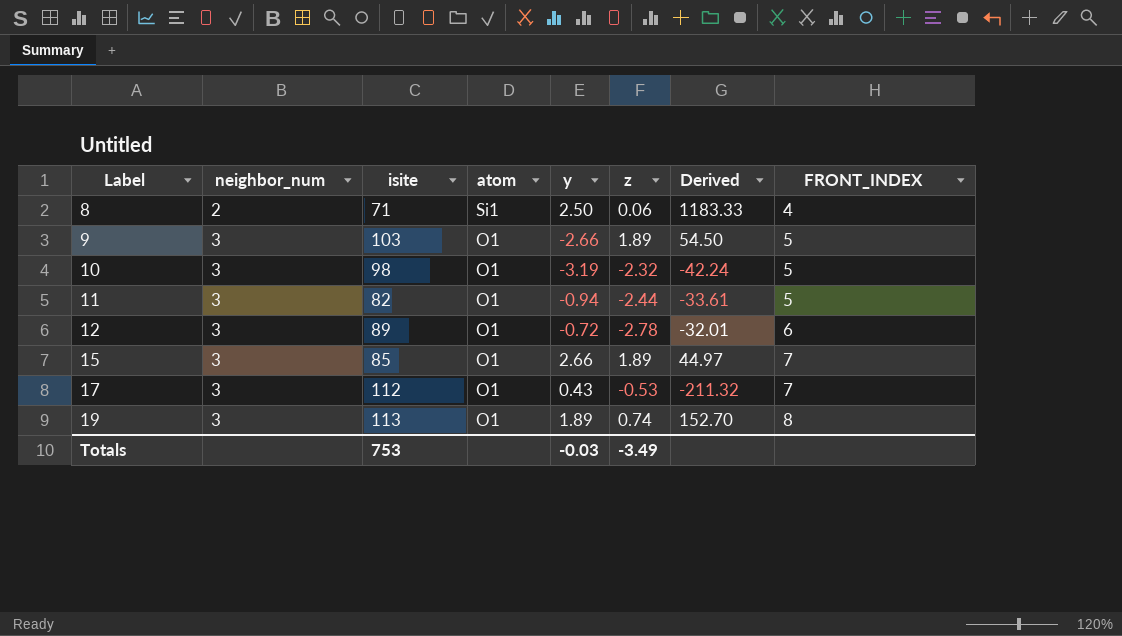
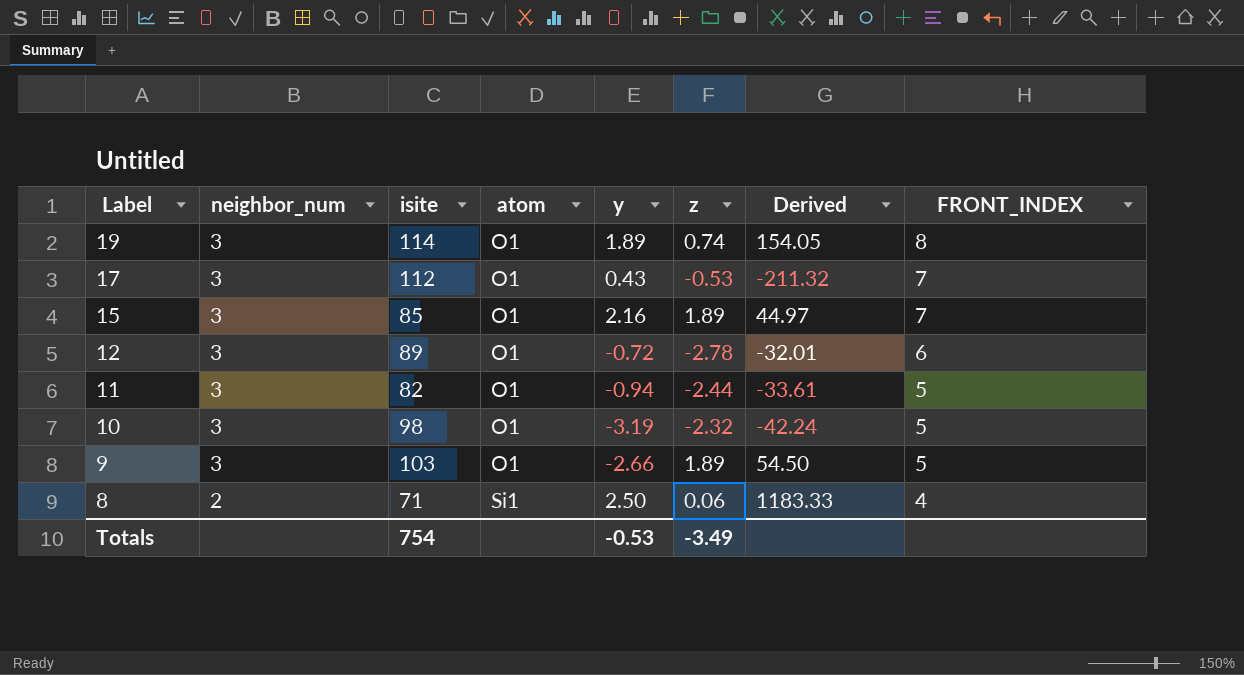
row order: Label ascending -> Label descending
19 | isite: 113 -> 114
19 | Derived: 152.70 -> 154.05
15 | y: 2.66 -> 2.16
Totals | isite: 753 -> 754
Totals | y: -0.03 -> -0.53

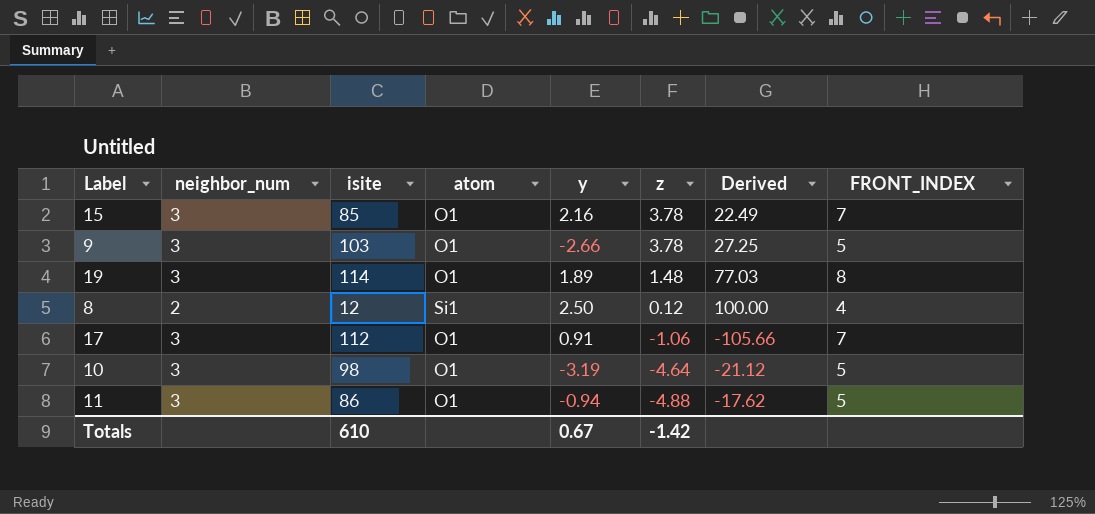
row order: Label descending -> z descending
row 12: 3 | 89 | O1 | -0.72 | -2.78 | -32.01 | 6 -> none
15 | z: 1.89 -> 3.78
15 | Derived: 44.97 -> 22.49
9 | z: 1.89 -> 3.78
9 | Derived: 54.50 -> 27.25
19 | z: 0.74 -> 1.48
19 | Derived: 154.05 -> 77.03
8 | isite: 71 -> 12
8 | z: 0.06 -> 0.12
8 | Derived: 1183.33 -> 100.00
17 | y: 0.43 -> 0.91
17 | z: -0.53 -> -1.06
17 | Derived: -211.32 -> -105.66
10 | z: -2.32 -> -4.64
10 | Derived: -42.24 -> -21.12
11 | isite: 82 -> 86
11 | z: -2.44 -> -4.88
11 | Derived: -33.61 -> -17.62
Totals | isite: 754 -> 610
Totals | y: -0.53 -> 0.67
Totals | z: -3.49 -> -1.42

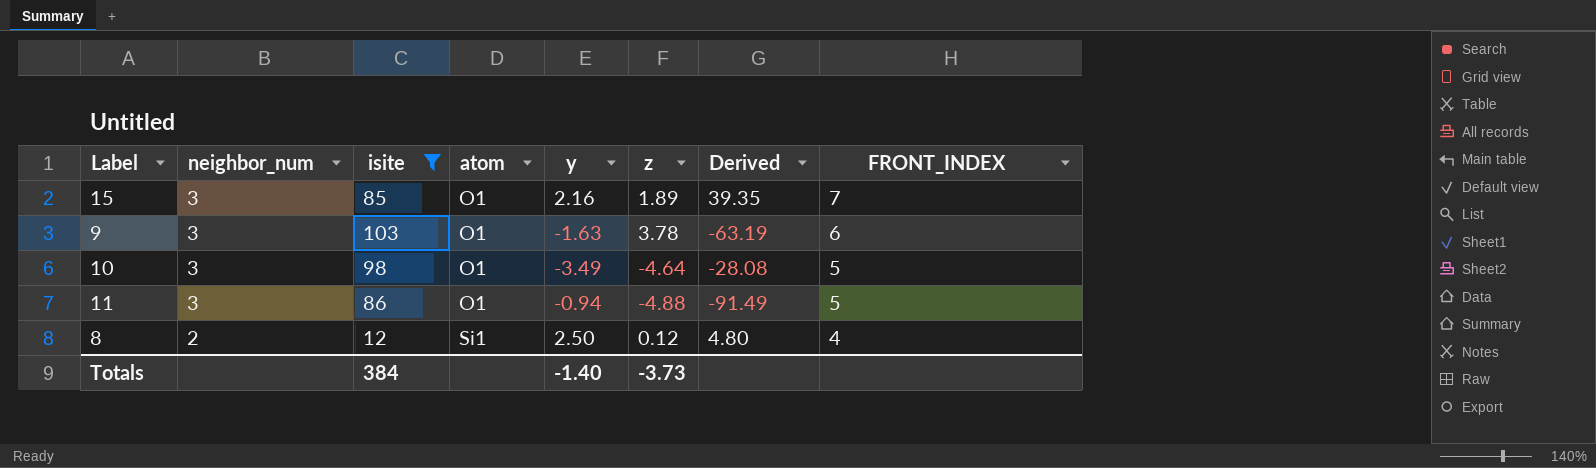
filter: none -> isite <= 103
row order: z descending -> neighbor_num descending
column Derived | formula: [isite] / [z] -> [isite] / [y]
15 | z: 3.78 -> 1.89
9 | y: -2.66 -> -1.63
9 | FRONT_INDEX: 5 -> 6
10 | y: -3.19 -> -3.49
Totals | isite: 610 -> 384
Totals | y: 0.67 -> -1.40
Totals | z: -1.42 -> -3.73

